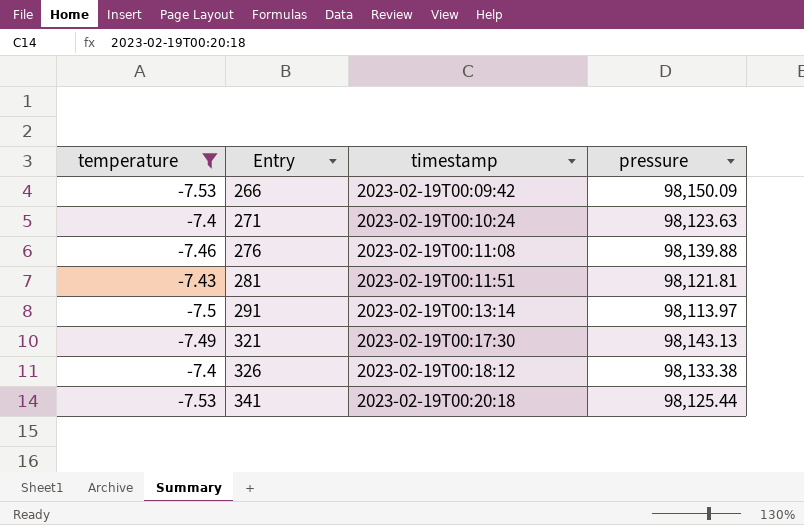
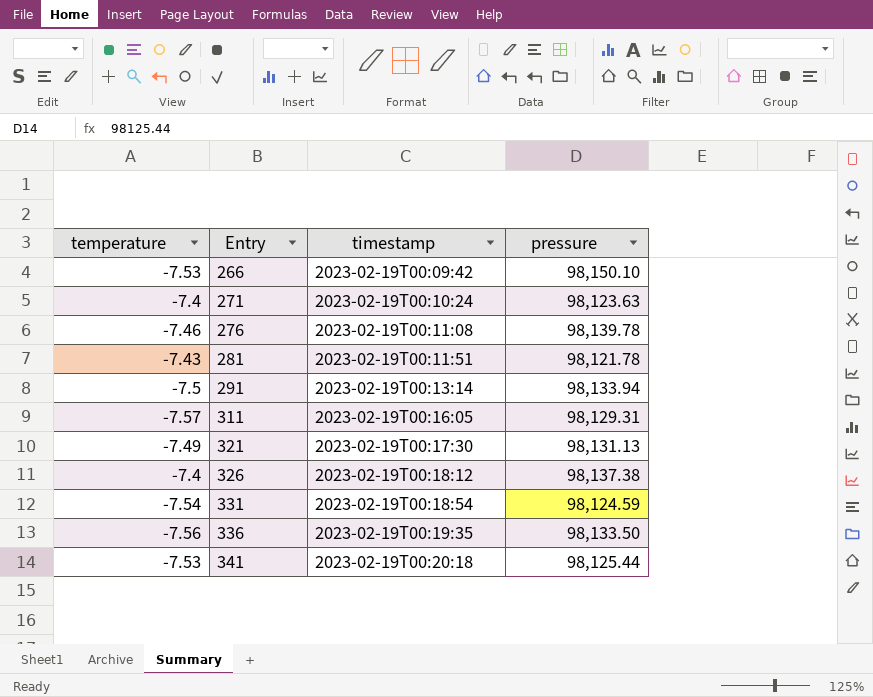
filter: temperature >= -7.53 -> none
266 | pressure: 98,150.09 -> 98,150.10
276 | pressure: 98,139.88 -> 98,139.78
281 | pressure: 98,121.81 -> 98,121.78
291 | pressure: 98,113.97 -> 98,133.94
321 | pressure: 98,143.13 -> 98,131.13
326 | pressure: 98,133.38 -> 98,137.38

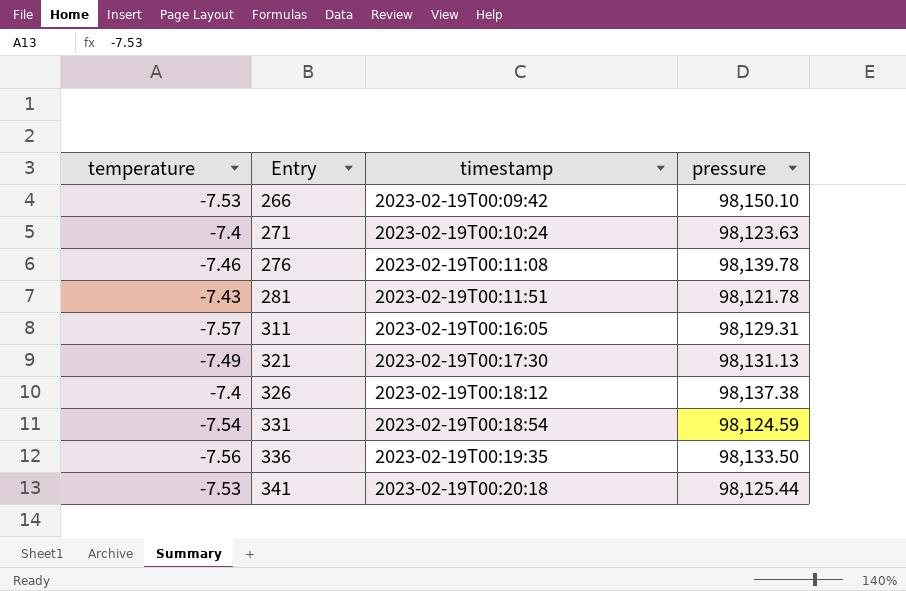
row 291: -7.5 | 2023-02-19T00:13:14 | 98,133.94 -> none

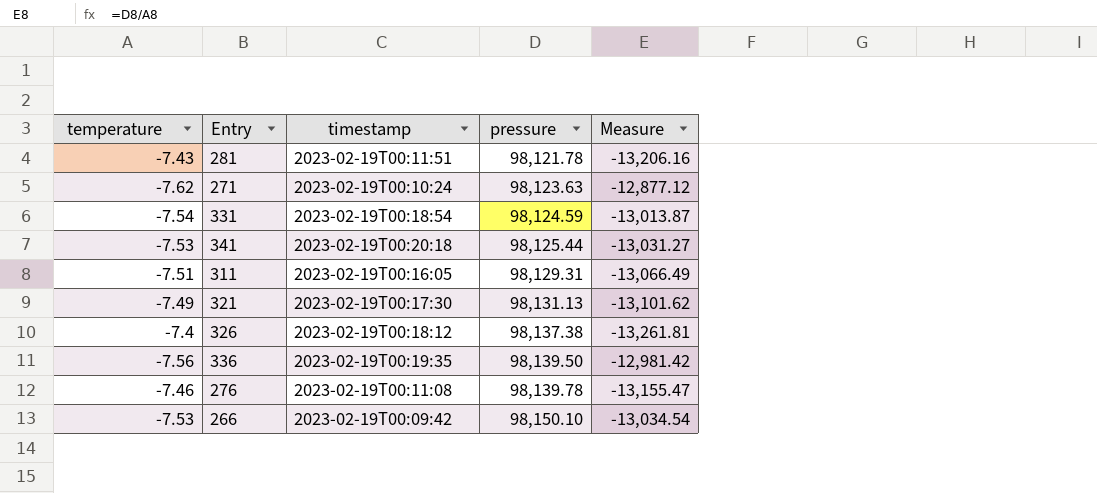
row order: Entry ascending -> pressure ascending
column Measure | formula: none -> [pressure] / [temperature]
271 | temperature: -7.4 -> -7.62
311 | temperature: -7.57 -> -7.51
336 | pressure: 98,133.50 -> 98,139.50

